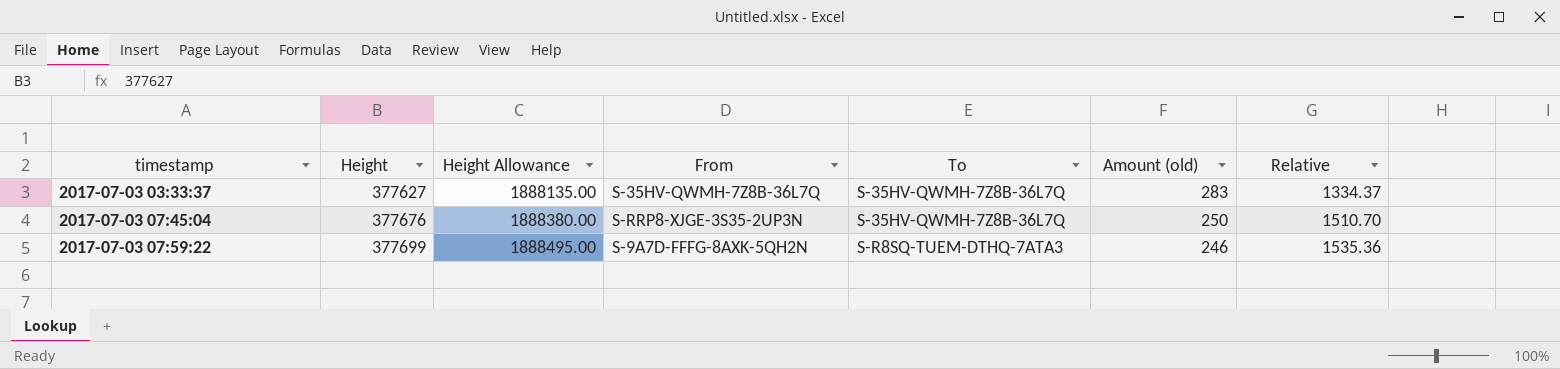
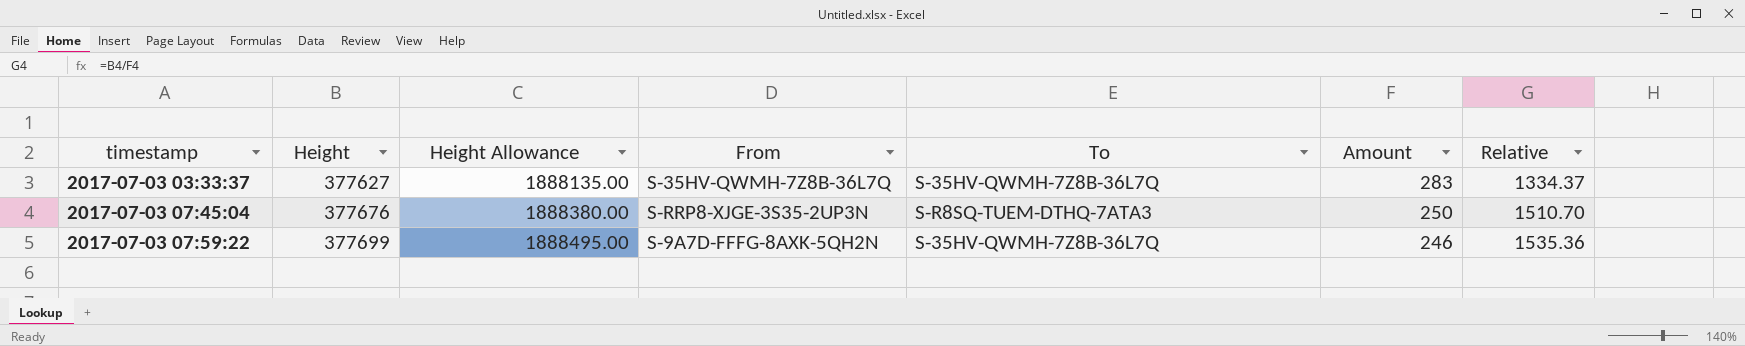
column name: Amount (old) -> Amount
2017-07-03 07:45:04 | To: S-35HV-QWMH-7Z8B-36L7Q -> S-R8SQ-TUEM-DTHQ-7ATA3
2017-07-03 07:59:22 | To: S-R8SQ-TUEM-DTHQ-7ATA3 -> S-35HV-QWMH-7Z8B-36L7Q

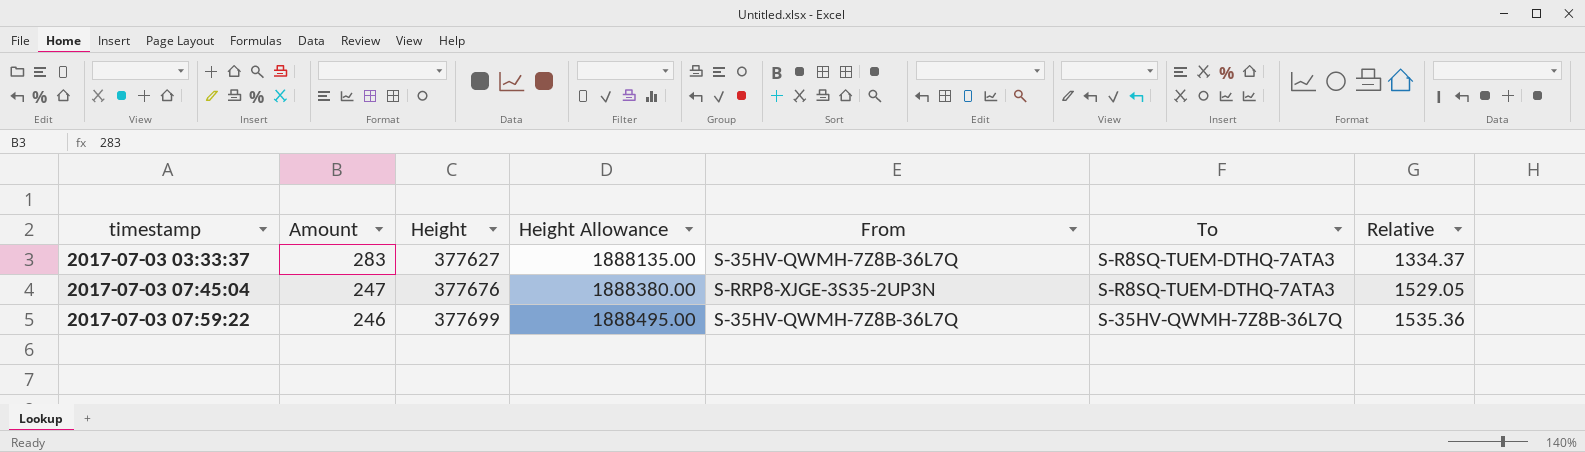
column Amount | position: 6 -> 2
2017-07-03 03:33:37 | To: S-35HV-QWMH-7Z8B-36L7Q -> S-R8SQ-TUEM-DTHQ-7ATA3
2017-07-03 07:45:04 | Amount: 250 -> 247
2017-07-03 07:45:04 | Relative: 1510.70 -> 1529.05
2017-07-03 07:59:22 | From: S-9A7D-FFFG-8AXK-5QH2N -> S-35HV-QWMH-7Z8B-36L7Q

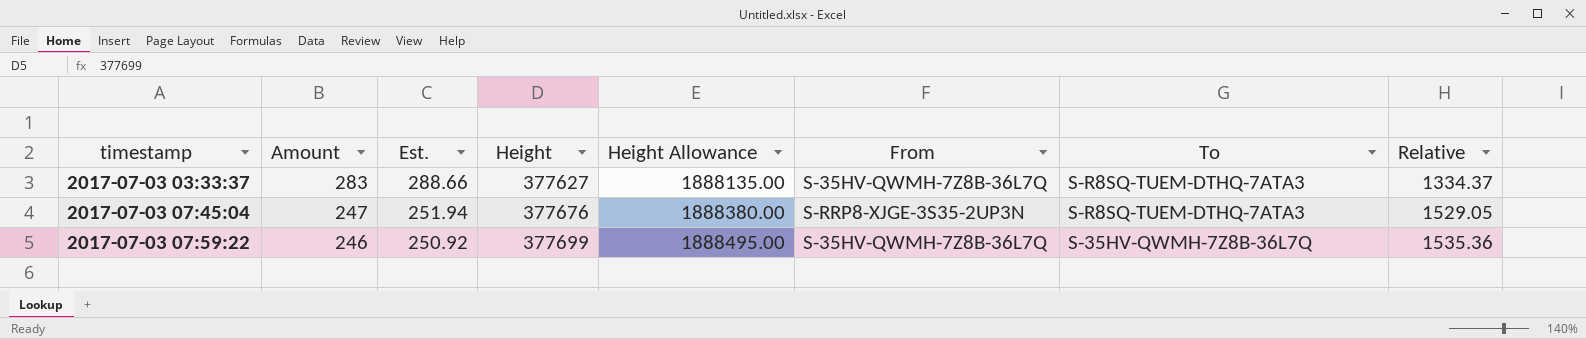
column Est. | formula: none -> [Amount] * 1.02

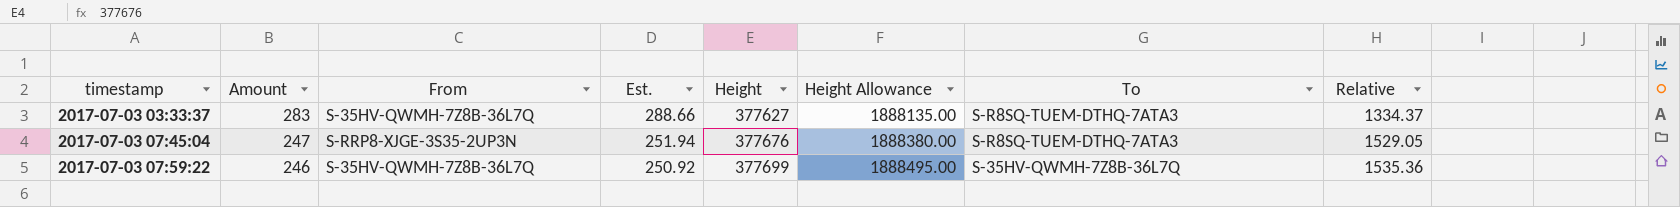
column From | position: 6 -> 3

